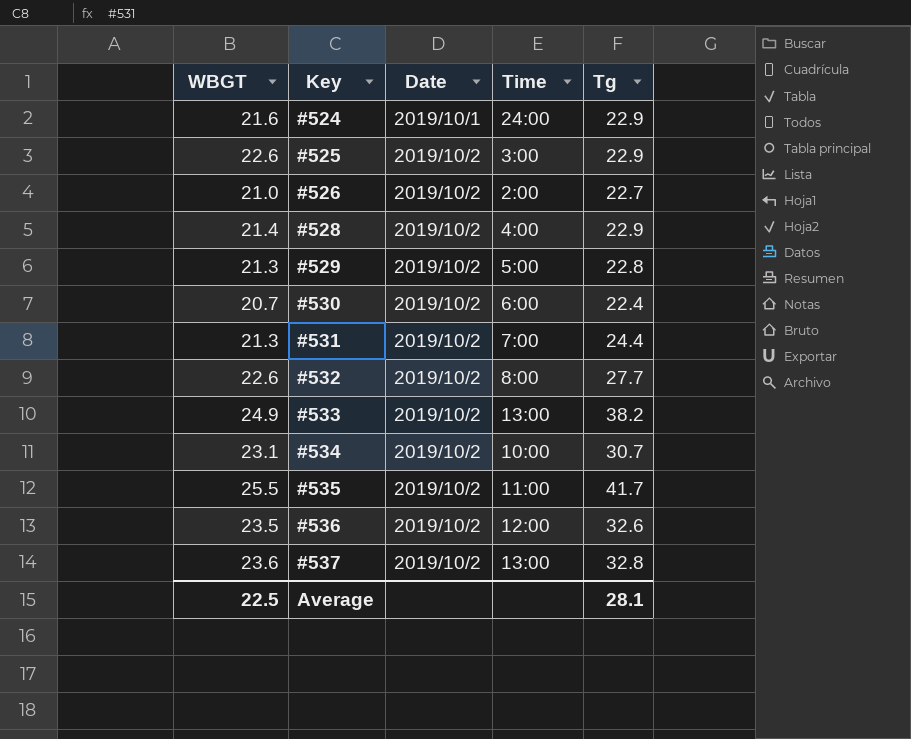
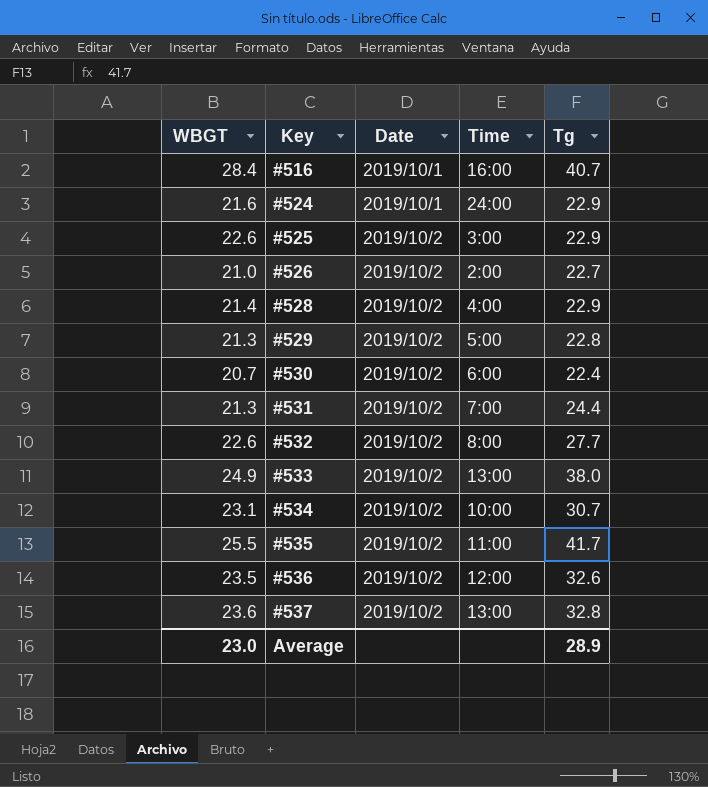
row #516: none -> 28.4 | 2019/10/1 | 16:00 | 40.7
#533 | Tg: 38.2 -> 38.0
Average | WBGT: 22.5 -> 23.0
Average | Tg: 28.1 -> 28.9

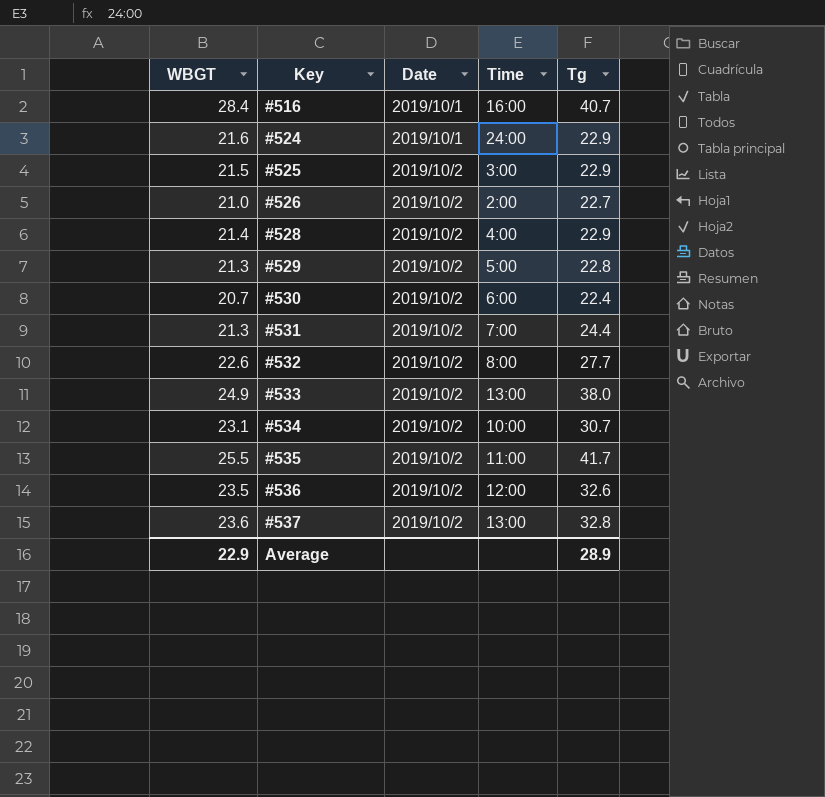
#525 | WBGT: 22.6 -> 21.5
Average | WBGT: 23.0 -> 22.9

